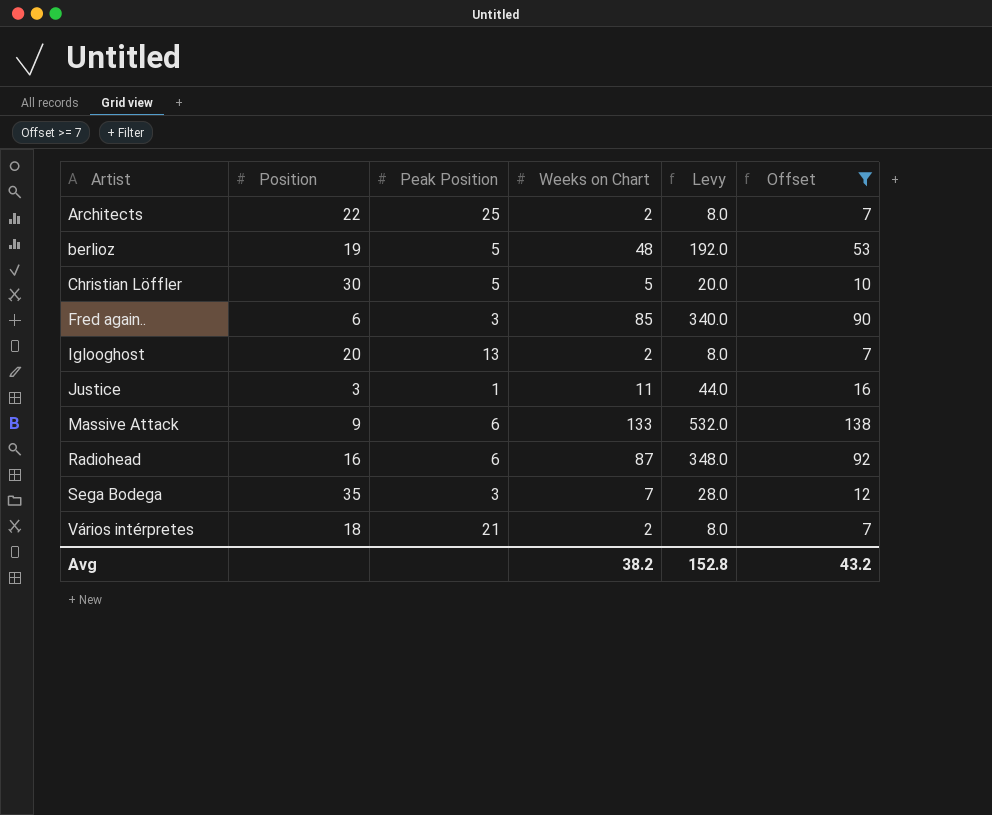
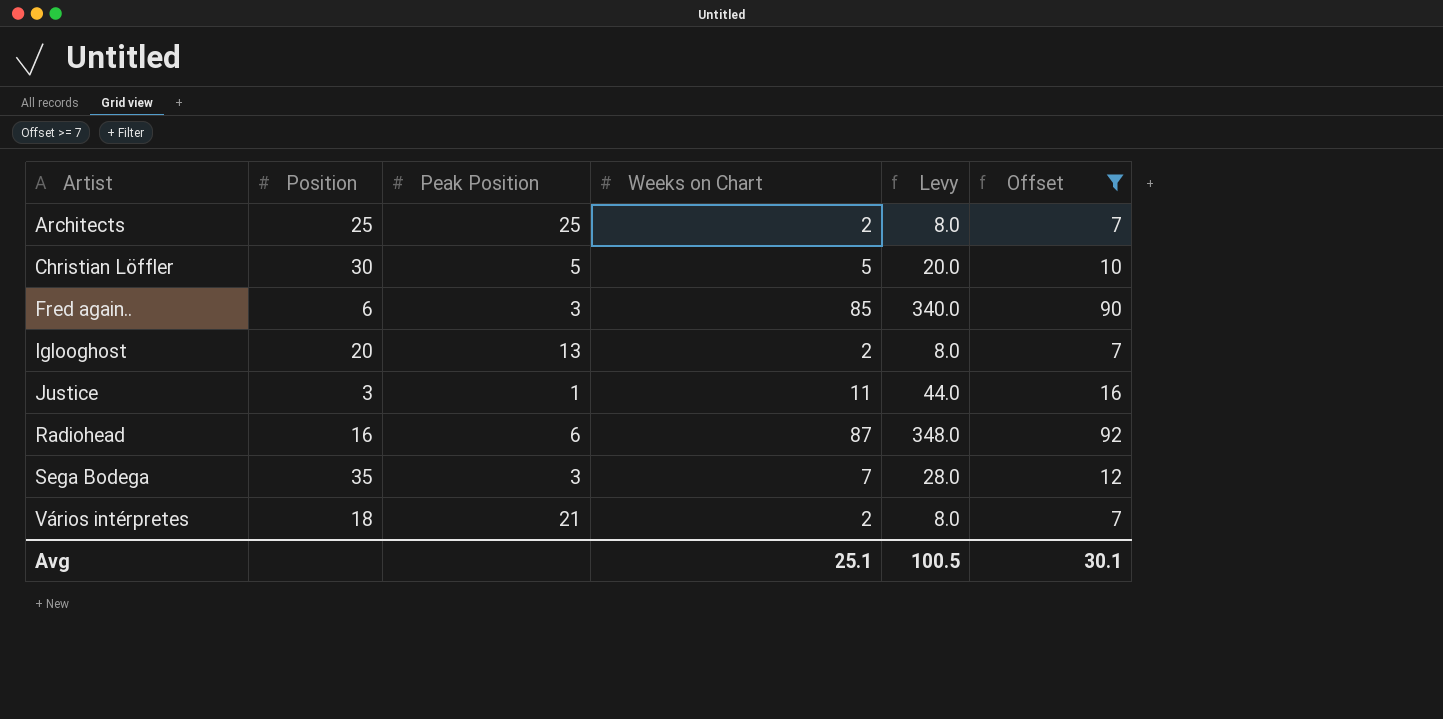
row berlioz: 19 | 5 | 48 | 192.0 | 53 -> none
row Massive Attack: 9 | 6 | 133 | 532.0 | 138 -> none
Architects | Position: 22 -> 25
Avg | Weeks on Chart: 38.2 -> 25.1
Avg | Levy: 152.8 -> 100.5
Avg | Offset: 43.2 -> 30.1

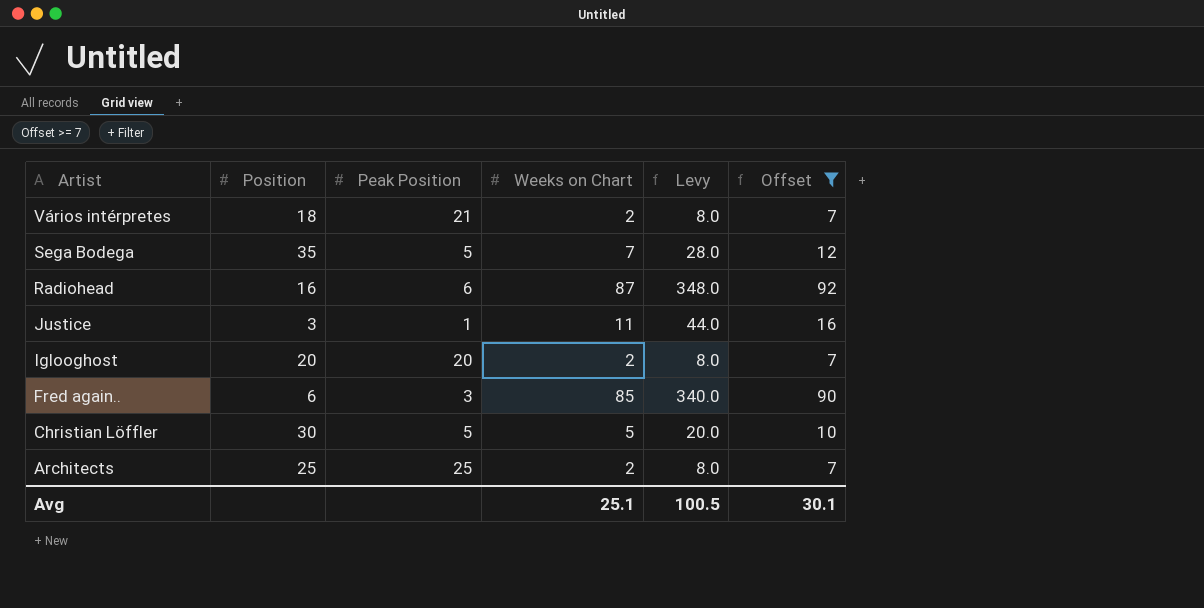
row order: Artist ascending -> Artist descending
Sega Bodega | Peak Position: 3 -> 5
Iglooghost | Peak Position: 13 -> 20

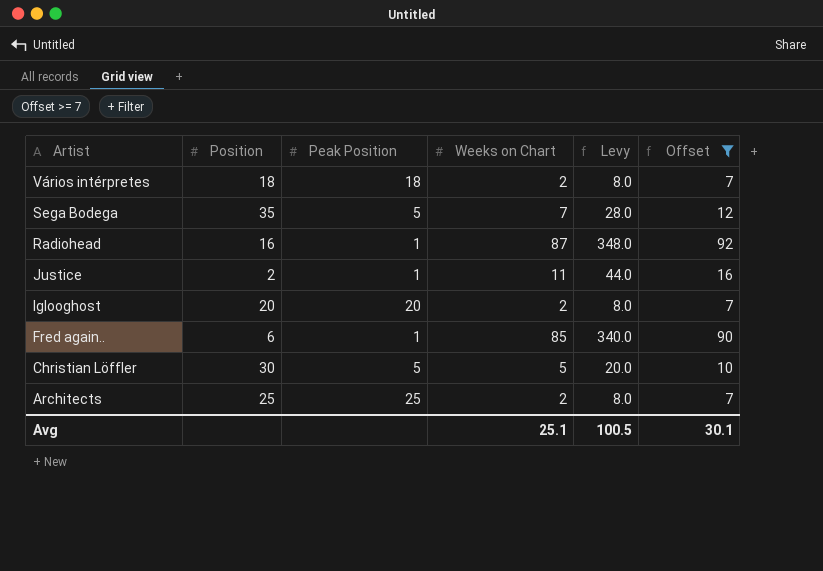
Vários intérpretes | Peak Position: 21 -> 18
Radiohead | Peak Position: 6 -> 1
Justice | Position: 3 -> 2
Fred again.. | Peak Position: 3 -> 1

